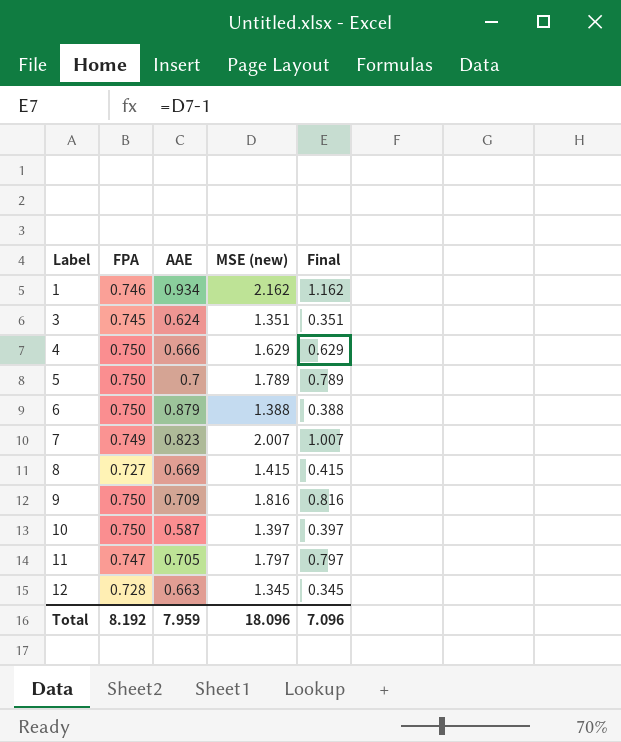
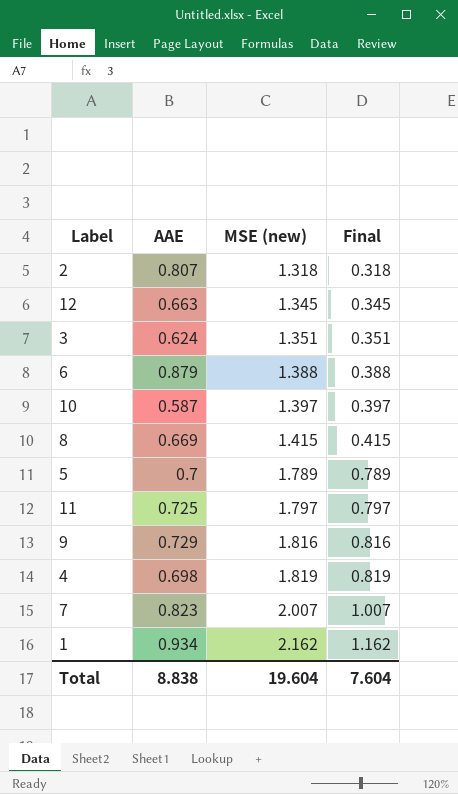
row order: Label ascending -> MSE (new) ascending
column FPA | position: 2 -> none
row 2: none -> 0.807 | 1.318 | 0.318
11 | AAE: 0.705 -> 0.725
9 | AAE: 0.709 -> 0.729
4 | AAE: 0.666 -> 0.698
4 | MSE (new): 1.629 -> 1.819
4 | Final: 0.629 -> 0.819
Total | AAE: 7.959 -> 8.838
Total | MSE (new): 18.096 -> 19.604
Total | Final: 7.096 -> 7.604

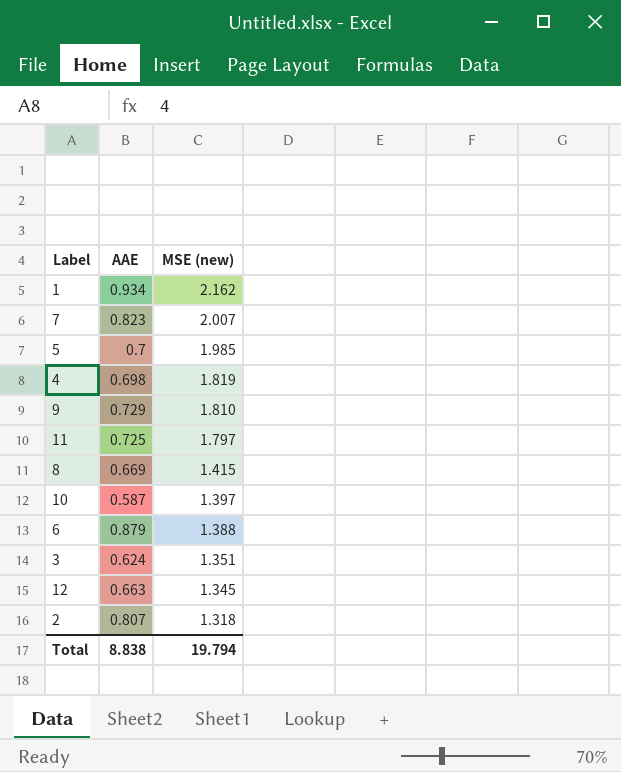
row order: MSE (new) ascending -> MSE (new) descending
column Final | formula: [MSE (new)] - 1 -> none
5 | MSE (new): 1.789 -> 1.985
9 | MSE (new): 1.816 -> 1.810
Total | MSE (new): 19.604 -> 19.794

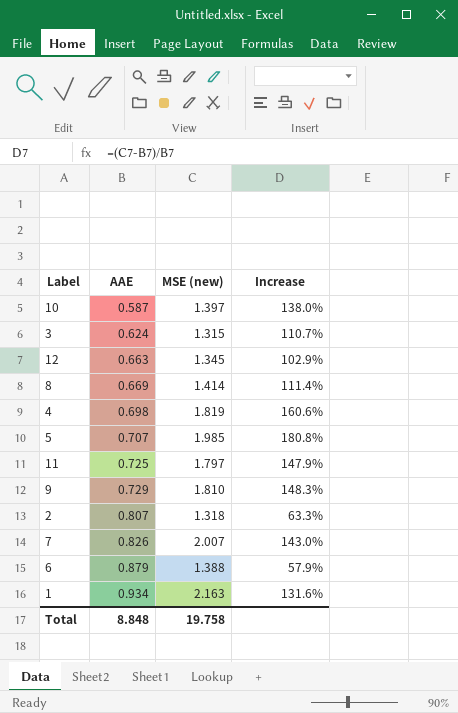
row order: MSE (new) descending -> AAE ascending
column Increase | formula: none -> ([MSE (new)] - [AAE]) / [AAE]
3 | MSE (new): 1.351 -> 1.315
8 | MSE (new): 1.415 -> 1.414
5 | AAE: 0.7 -> 0.707
7 | AAE: 0.823 -> 0.826
1 | MSE (new): 2.162 -> 2.163
Total | AAE: 8.838 -> 8.848
Total | MSE (new): 19.794 -> 19.758

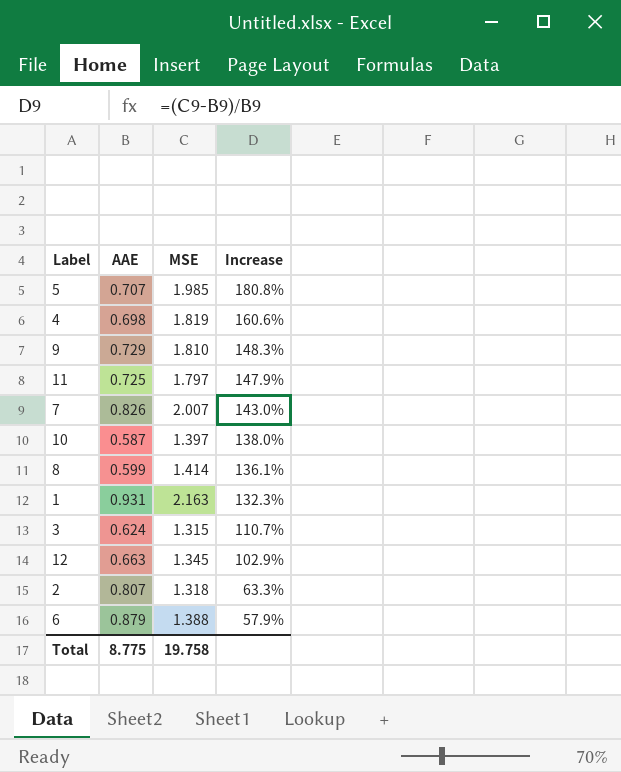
row order: AAE ascending -> Increase descending
column name: MSE (new) -> MSE
8 | AAE: 0.669 -> 0.599
8 | Increase: 111.4% -> 136.1%
1 | AAE: 0.934 -> 0.931
1 | Increase: 131.6% -> 132.3%
Total | AAE: 8.848 -> 8.775

